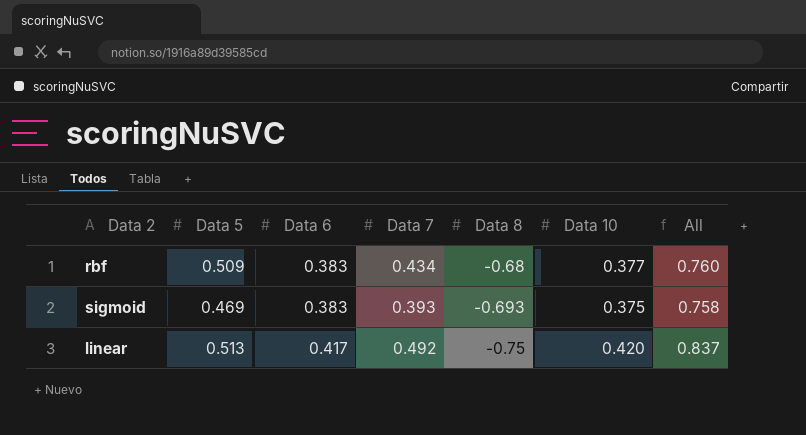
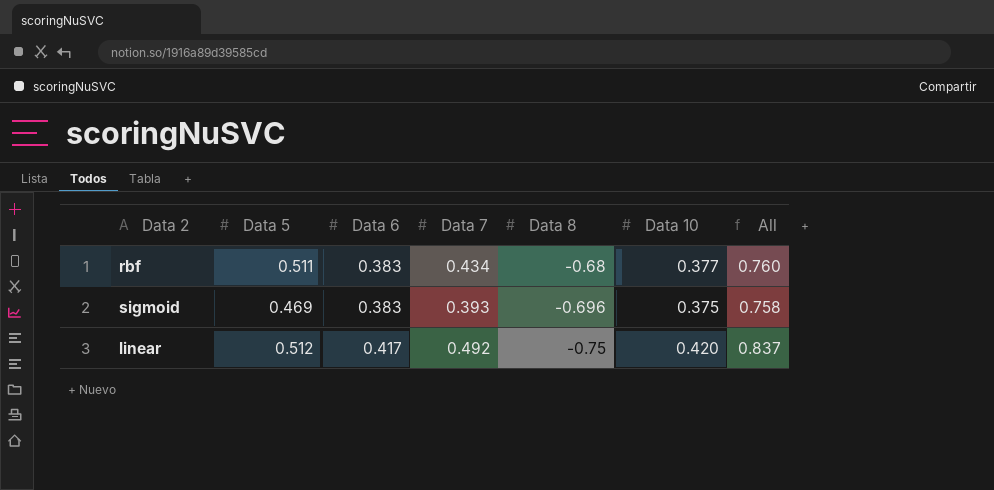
rbf | Data 5: 0.509 -> 0.511
sigmoid | Data 8: -0.693 -> -0.696
linear | Data 5: 0.513 -> 0.512

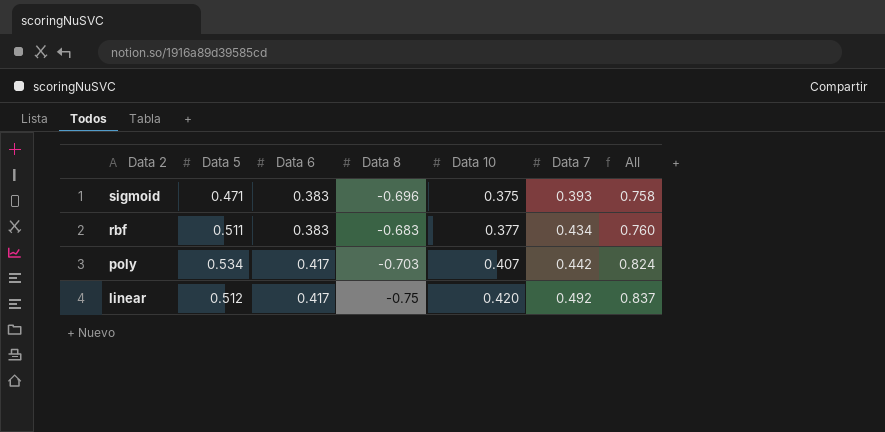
row order: Data 6 ascending -> Data 2 descending
column Data 7 | position: 4 -> 6
sigmoid | Data 5: 0.469 -> 0.471
rbf | Data 8: -0.68 -> -0.683
row poly: none -> 0.534 | 0.417 | -0.703 | 0.407 | 0.442 | 0.824

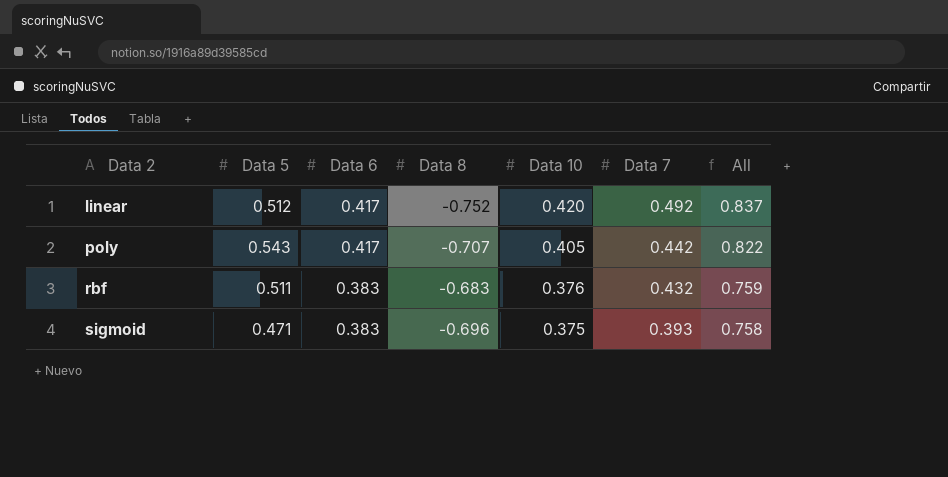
row order: Data 2 descending -> Data 2 ascending
linear | Data 8: -0.75 -> -0.752
poly | Data 5: 0.534 -> 0.543
poly | Data 8: -0.703 -> -0.707
poly | Data 10: 0.407 -> 0.405
poly | All: 0.824 -> 0.822
rbf | Data 10: 0.377 -> 0.376
rbf | Data 7: 0.434 -> 0.432
rbf | All: 0.760 -> 0.759

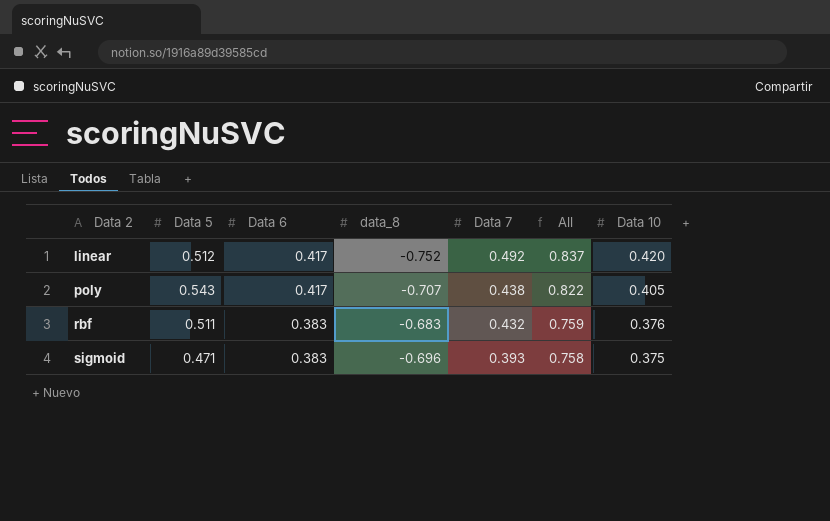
column name: Data 8 -> data_8
column Data 10 | position: 5 -> 7
poly | Data 7: 0.442 -> 0.438

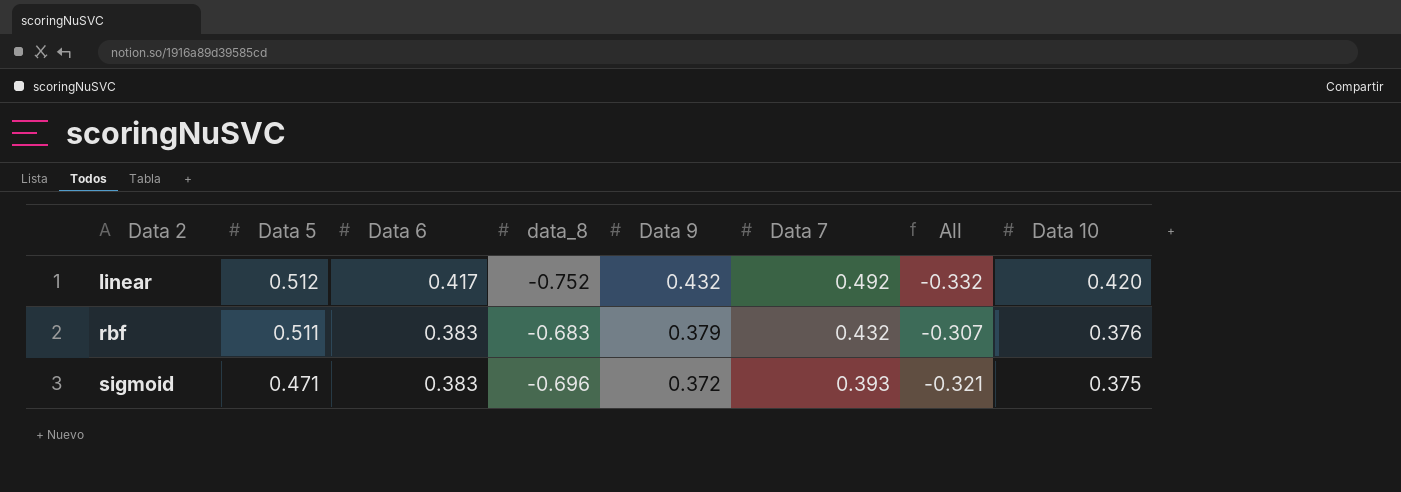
column Data 9 | position: none -> 5
column All | formula: [Data 6] + [Data 10] -> [data_8] + [Data 10]
row poly: 0.543 | 0.417 | -0.707 | 0.438 | 0.822 | 0.405 -> none

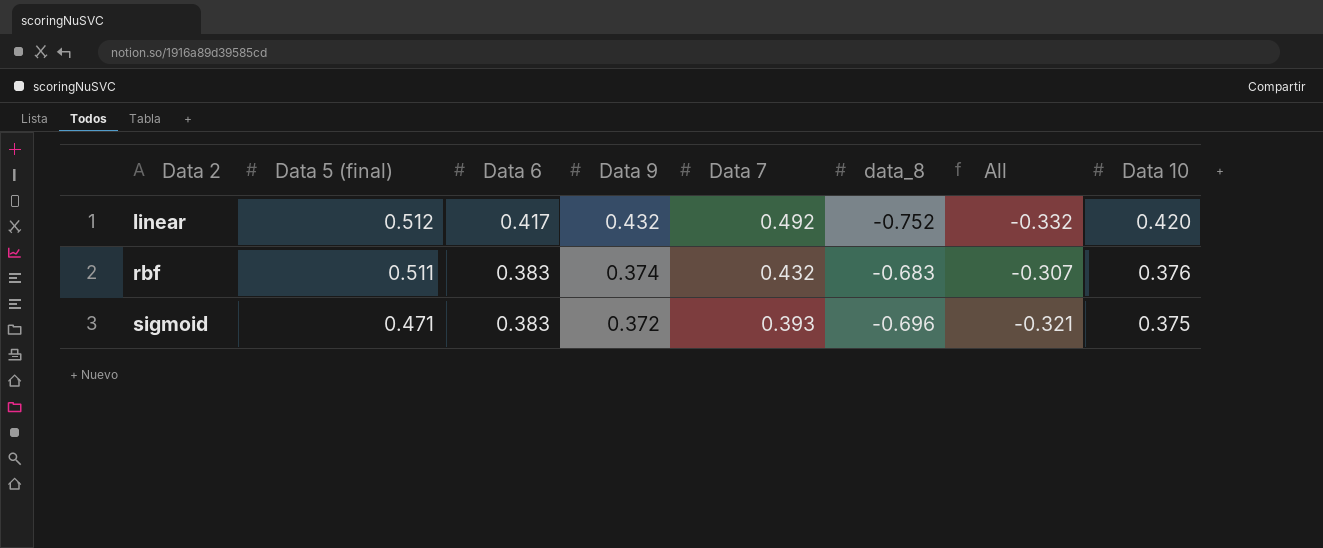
column name: Data 5 -> Data 5 (final)
column data_8 | position: 4 -> 6
rbf | Data 9: 0.379 -> 0.374

